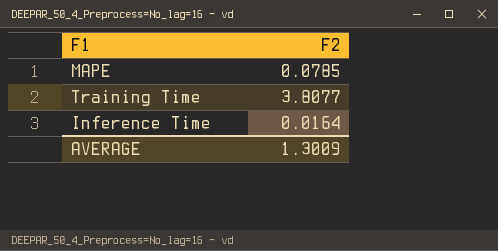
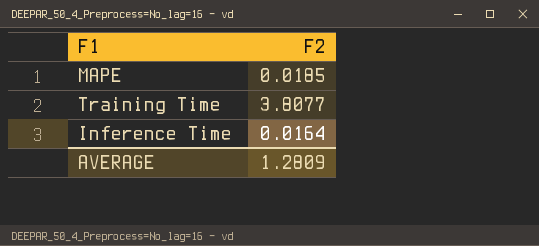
MAPE | F2: 0.0785 -> 0.0185
AVERAGE | F2: 1.3009 -> 1.2809

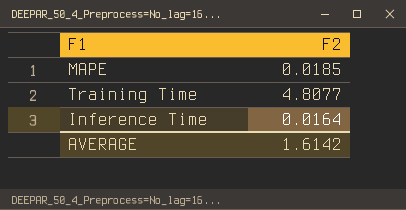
Training Time | F2: 3.8077 -> 4.8077
AVERAGE | F2: 1.2809 -> 1.6142

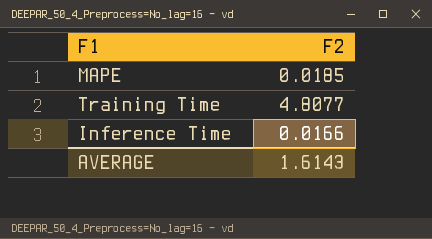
Inference Time | F2: 0.0164 -> 0.0166
AVERAGE | F2: 1.6142 -> 1.6143

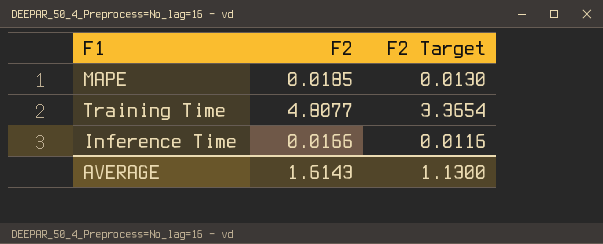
column F2 Target | formula: none -> [F2] * 0.7

